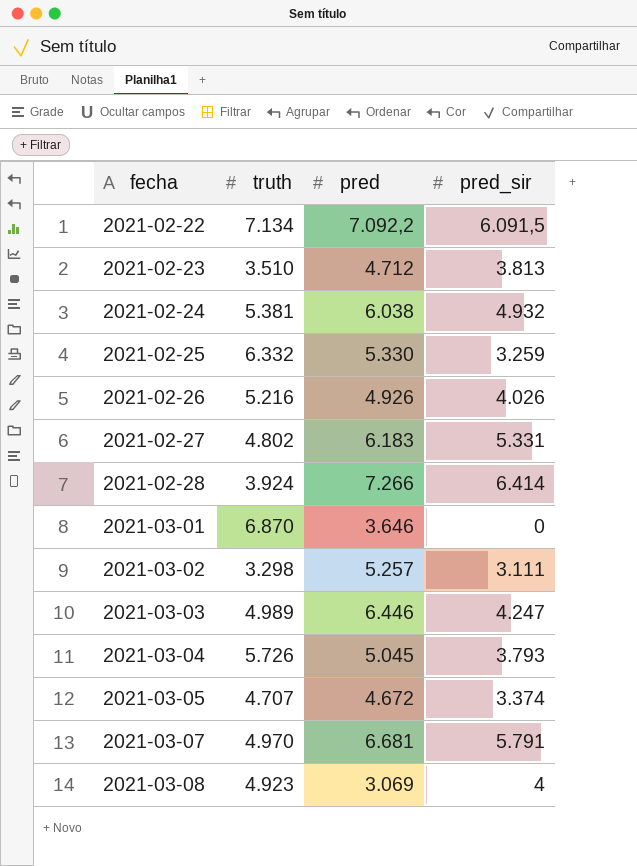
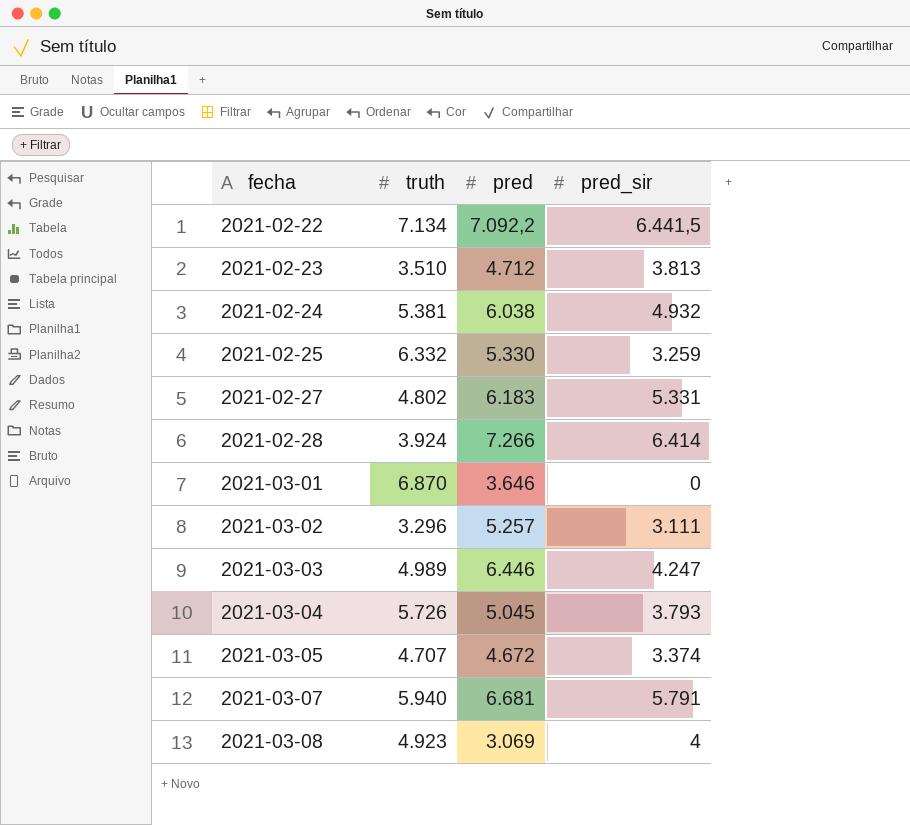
row 2021-02-26: 5.216 | 4.926 | 4.026 -> none
2021-02-22 | pred_sir: 6.091,5 -> 6.441,5
2021-03-02 | truth: 3.298 -> 3.296
2021-03-07 | truth: 4.970 -> 5.940

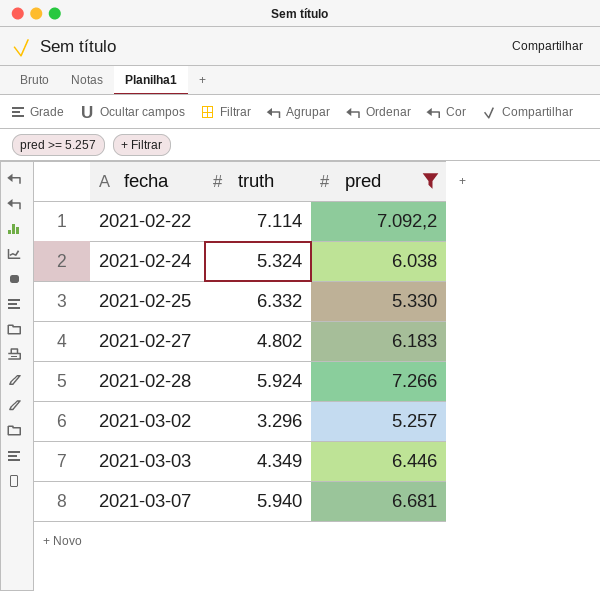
filter: none -> pred >= 5.257
column pred_sir | position: 4 -> none
2021-02-22 | truth: 7.134 -> 7.114
2021-02-24 | truth: 5.381 -> 5.324
2021-02-28 | truth: 3.924 -> 5.924
2021-03-03 | truth: 4.989 -> 4.349

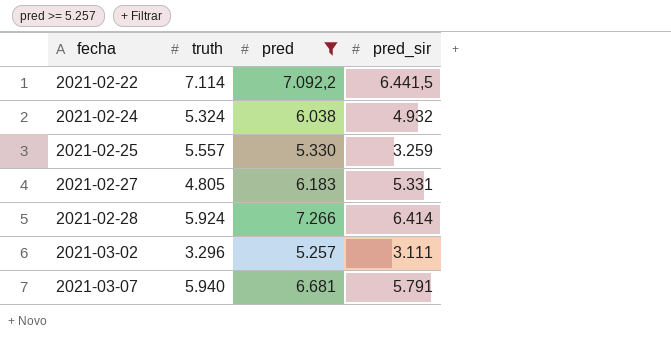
column pred_sir | position: none -> 4
row 2021-03-03: 4.349 | 6.446 -> none
2021-02-25 | truth: 6.332 -> 5.557
2021-02-27 | truth: 4.802 -> 4.805

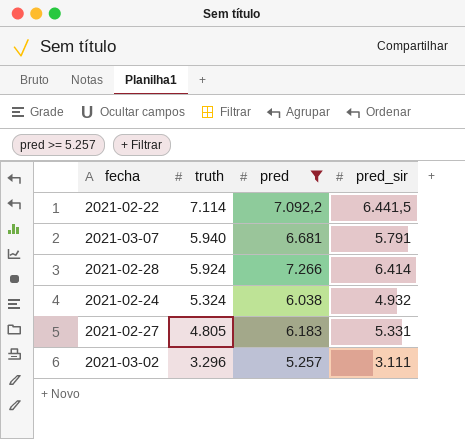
row order: fecha ascending -> truth descending
row 2021-02-25: 5.557 | 5.330 | 3.259 -> none

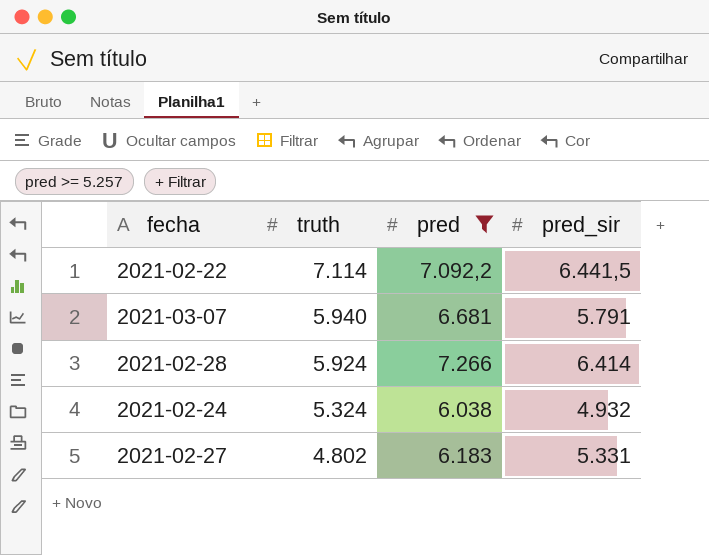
row 2021-03-02: 3.296 | 5.257 | 3.111 -> none
2021-02-27 | truth: 4.805 -> 4.802

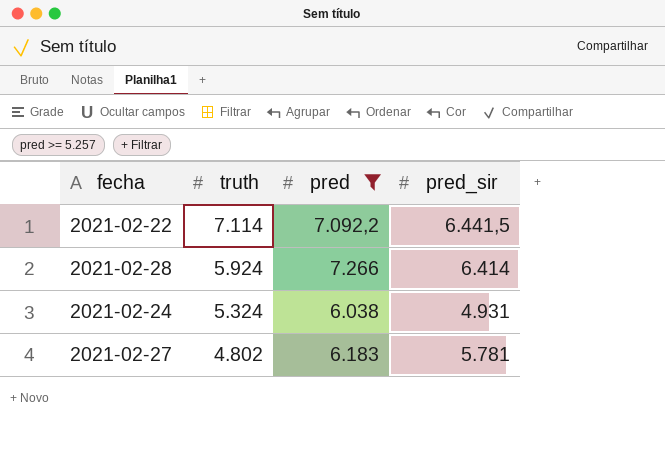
row 2021-03-07: 5.940 | 6.681 | 5.791 -> none
2021-02-24 | pred_sir: 4.932 -> 4.931
2021-02-27 | pred_sir: 5.331 -> 5.781

